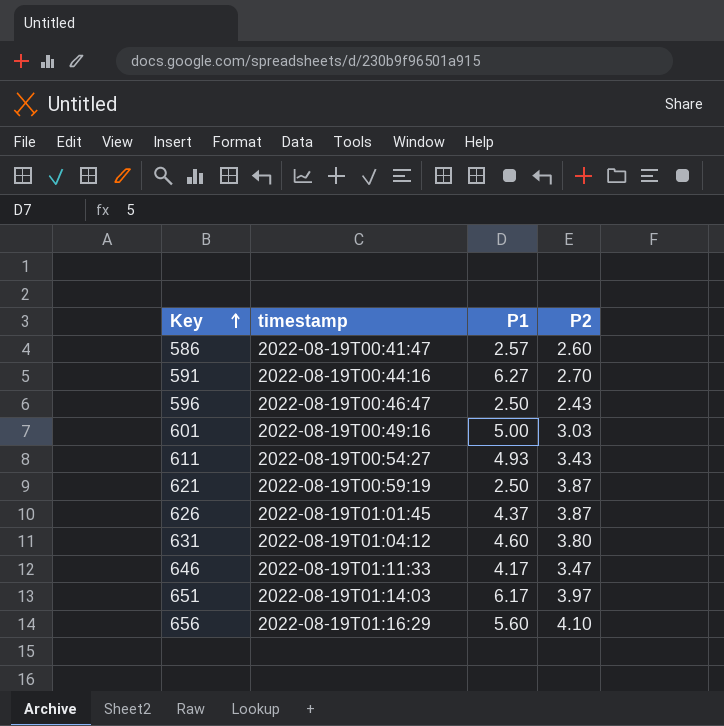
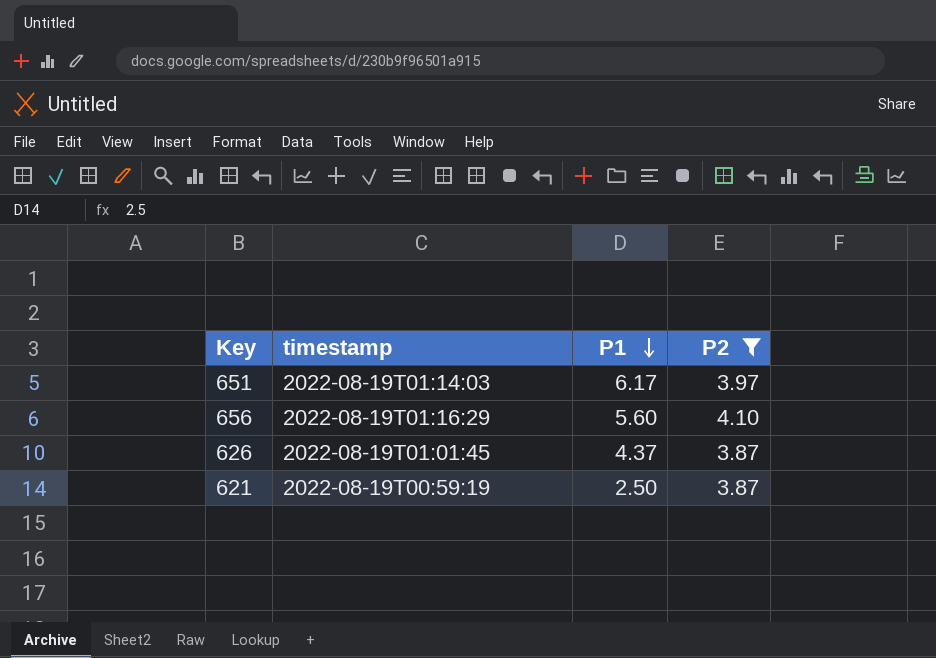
filter: none -> P2 >= 3.87
row order: Key ascending -> P1 descending

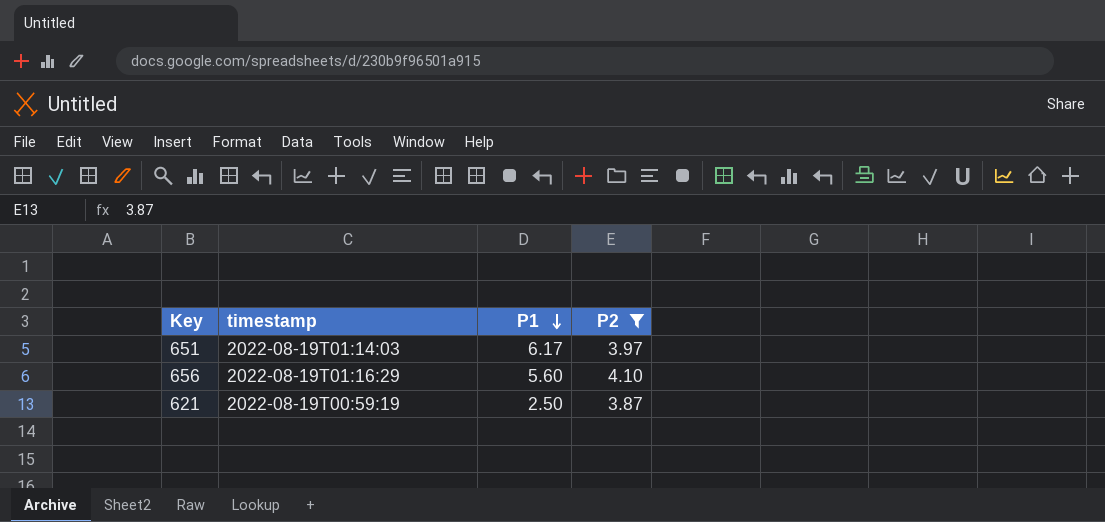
row 626: 2022-08-19T01:01:45 | 4.37 | 3.87 -> none

